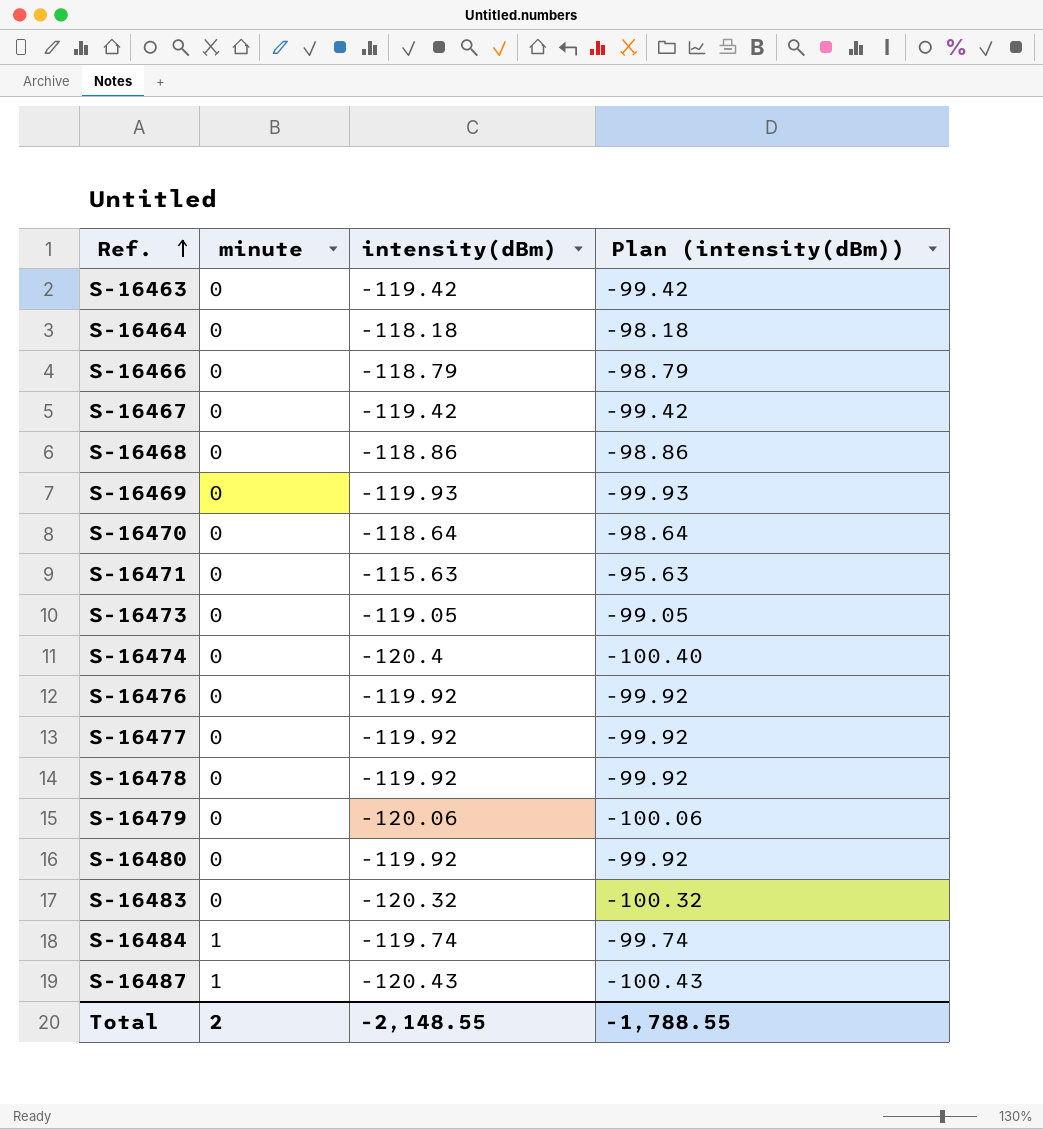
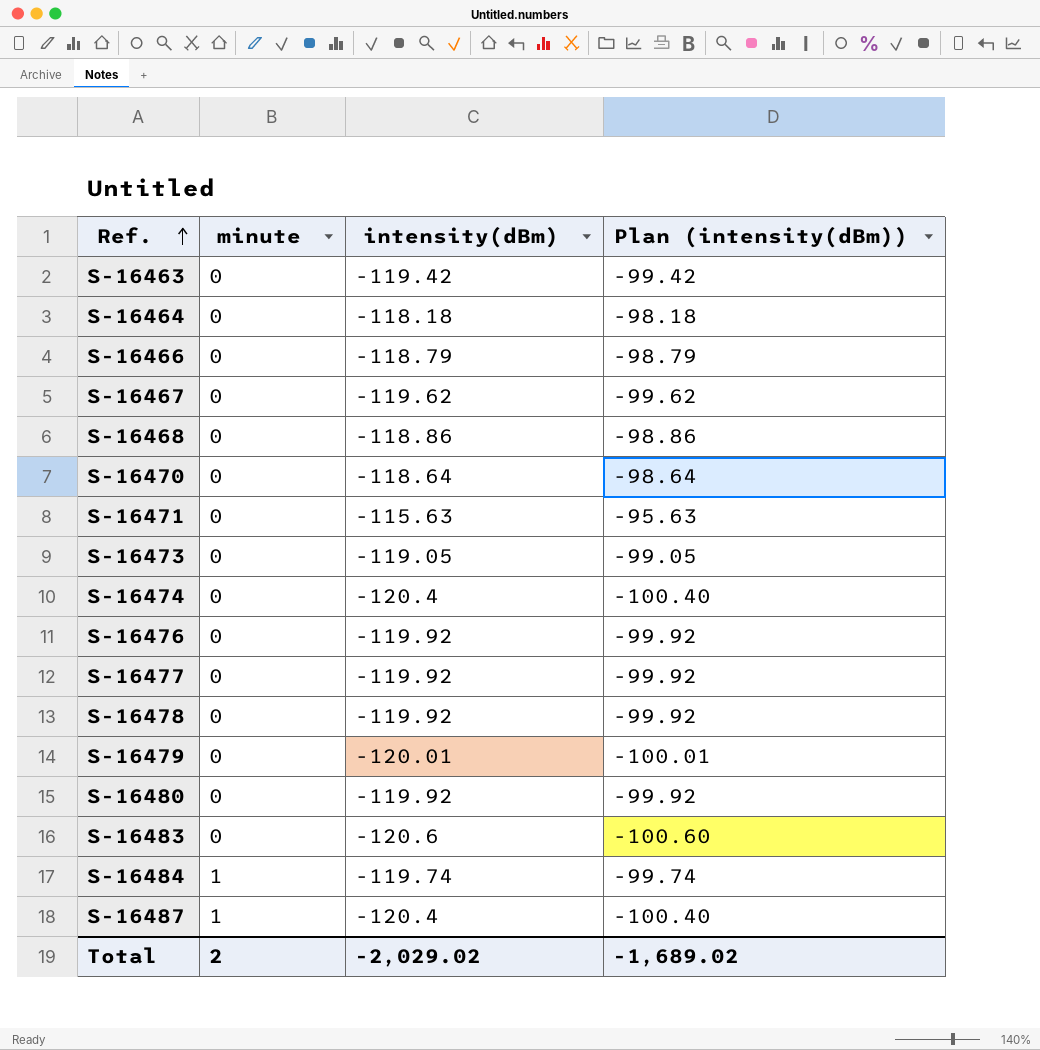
row S-16469: 0 | -119.93 | -99.93 -> none
S-16467 | intensity(dBm): -119.42 -> -119.62
S-16467 | Plan (intensity(dBm)): -99.42 -> -99.62
S-16479 | intensity(dBm): -120.06 -> -120.01
S-16479 | Plan (intensity(dBm)): -100.06 -> -100.01
S-16483 | intensity(dBm): -120.32 -> -120.6
S-16483 | Plan (intensity(dBm)): -100.32 -> -100.60
S-16487 | intensity(dBm): -120.43 -> -120.4
S-16487 | Plan (intensity(dBm)): -100.43 -> -100.40
Total | intensity(dBm): -2,148.55 -> -2,029.02
Total | Plan (intensity(dBm)): -1,788.55 -> -1,689.02

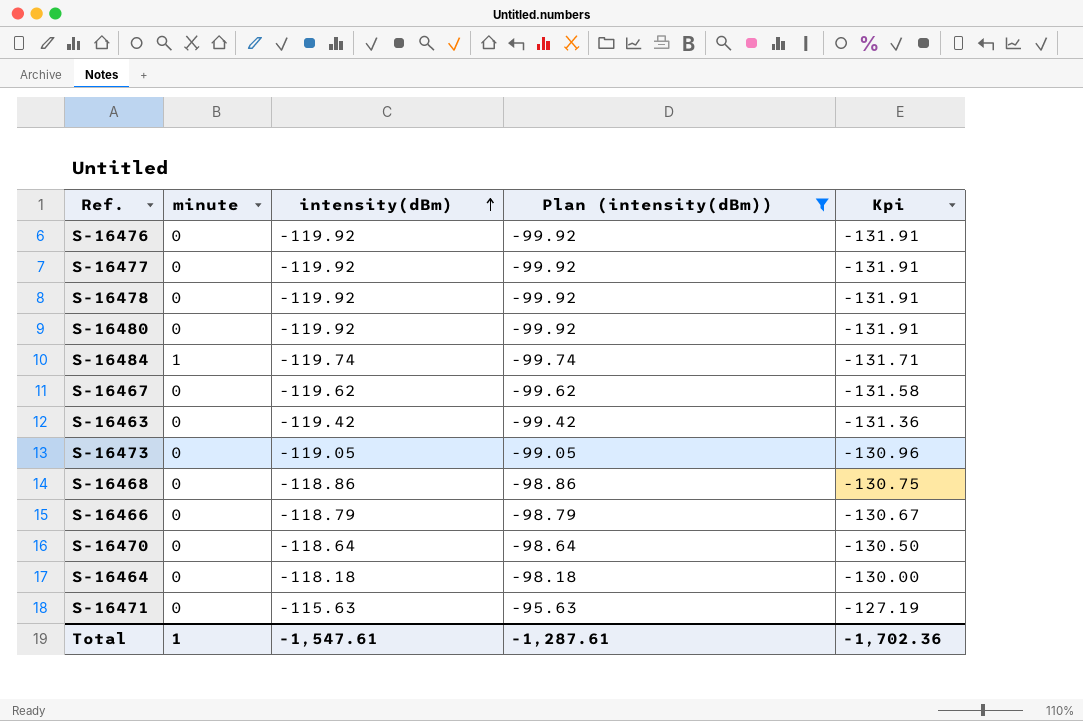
filter: none -> Plan (intensity(dBm)) >= -99.92
row order: Ref. ascending -> intensity(dBm) ascending
column Kpi | formula: none -> [intensity(dBm)] * 1.1
Total | minute: 2 -> 1
Total | intensity(dBm): -2,029.02 -> -1,547.61
Total | Plan (intensity(dBm)): -1,689.02 -> -1,287.61

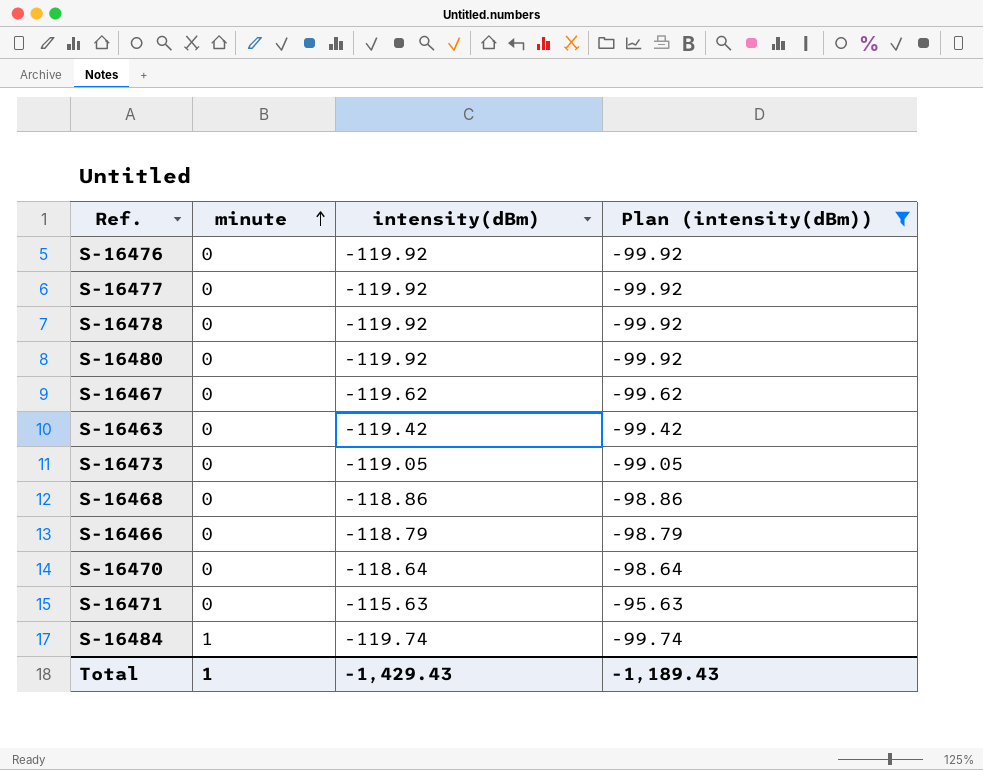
row order: intensity(dBm) ascending -> minute ascending
column Kpi | formula: [intensity(dBm)] * 1.1 -> none
row S-16464: 0 | -118.18 | -98.18 | -130.00 -> none
Total | intensity(dBm): -1,547.61 -> -1,429.43
Total | Plan (intensity(dBm)): -1,287.61 -> -1,189.43

